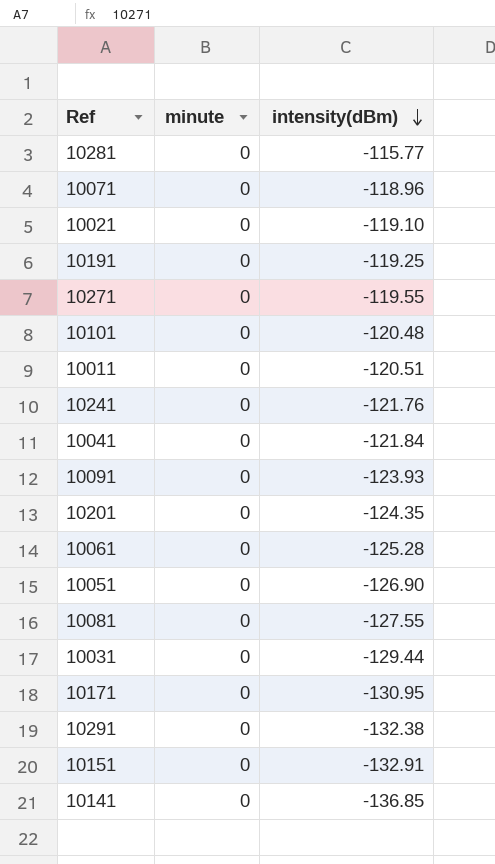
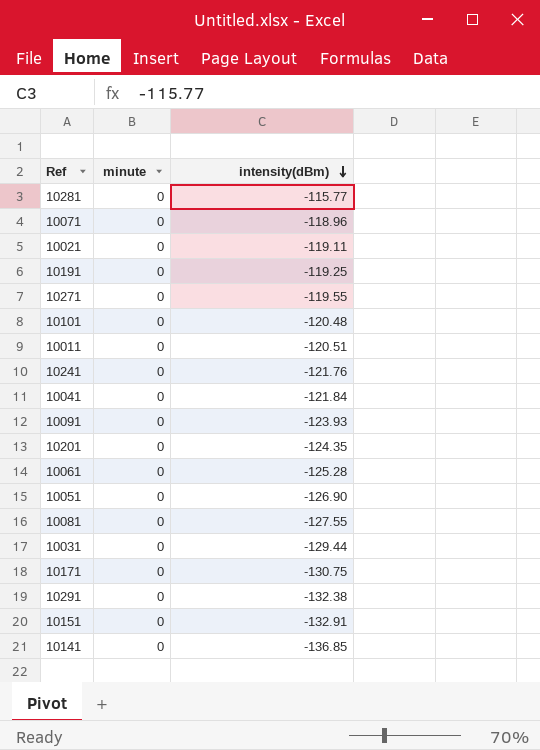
10021 | intensity(dBm): -119.10 -> -119.11
10171 | intensity(dBm): -130.95 -> -130.75

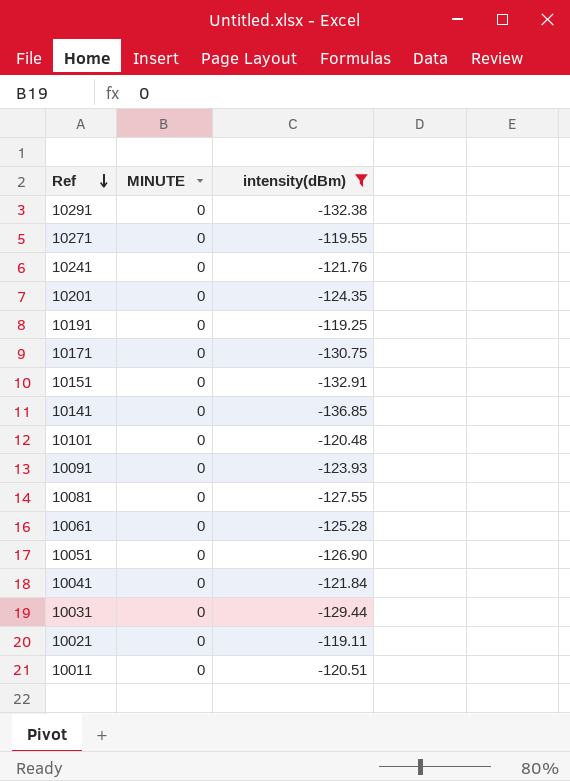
filter: none -> intensity(dBm) <= -119.11
row order: intensity(dBm) descending -> Ref descending
column name: minute -> MINUTE

